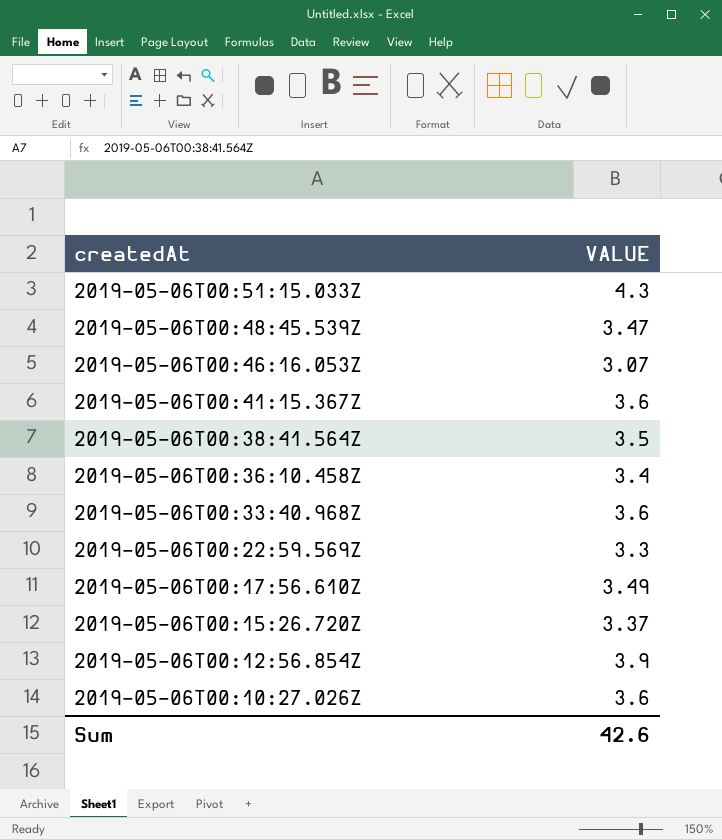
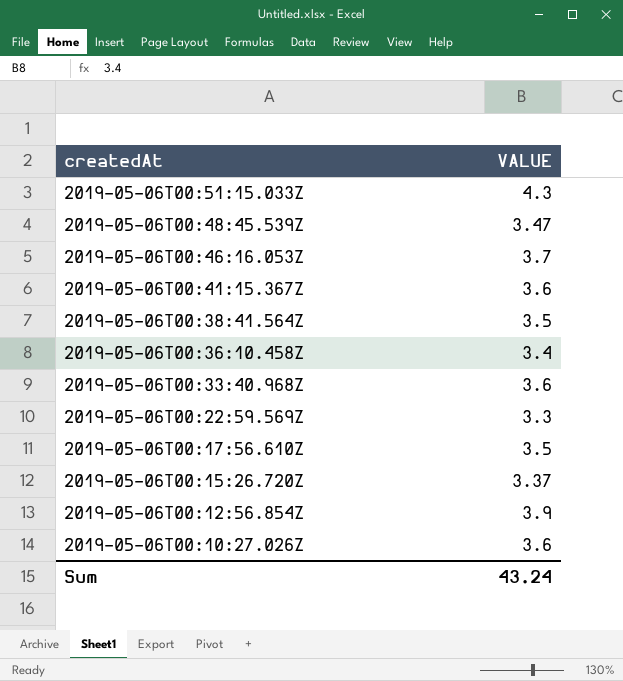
2019-05-06T00:46:16.053Z | VALUE: 3.07 -> 3.7
2019-05-06T00:17:56.610Z | VALUE: 3.49 -> 3.5
Sum | VALUE: 42.6 -> 43.24

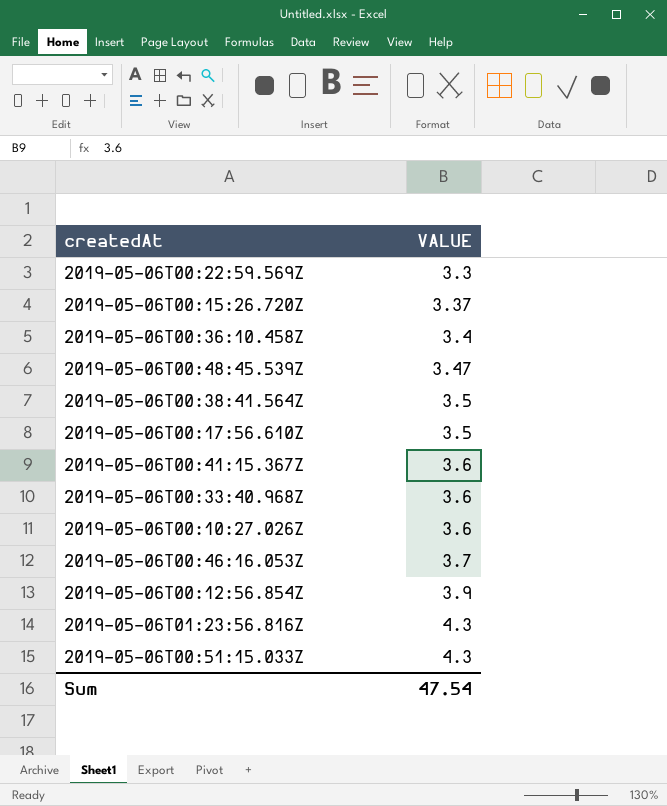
row order: createdAt descending -> VALUE ascending
row 2019-05-06T01:23:56.816Z: none -> 4.3
Sum | VALUE: 43.24 -> 47.54

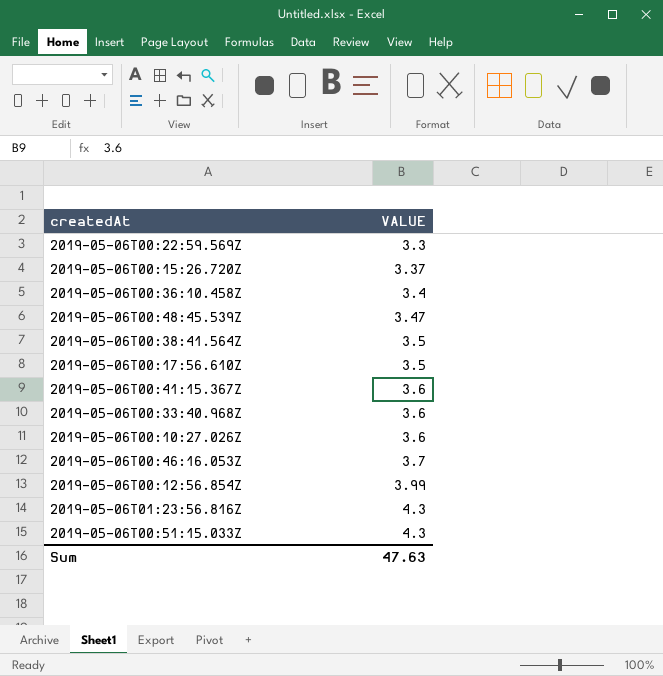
2019-05-06T00:12:56.854Z | VALUE: 3.9 -> 3.99
Sum | VALUE: 47.54 -> 47.63

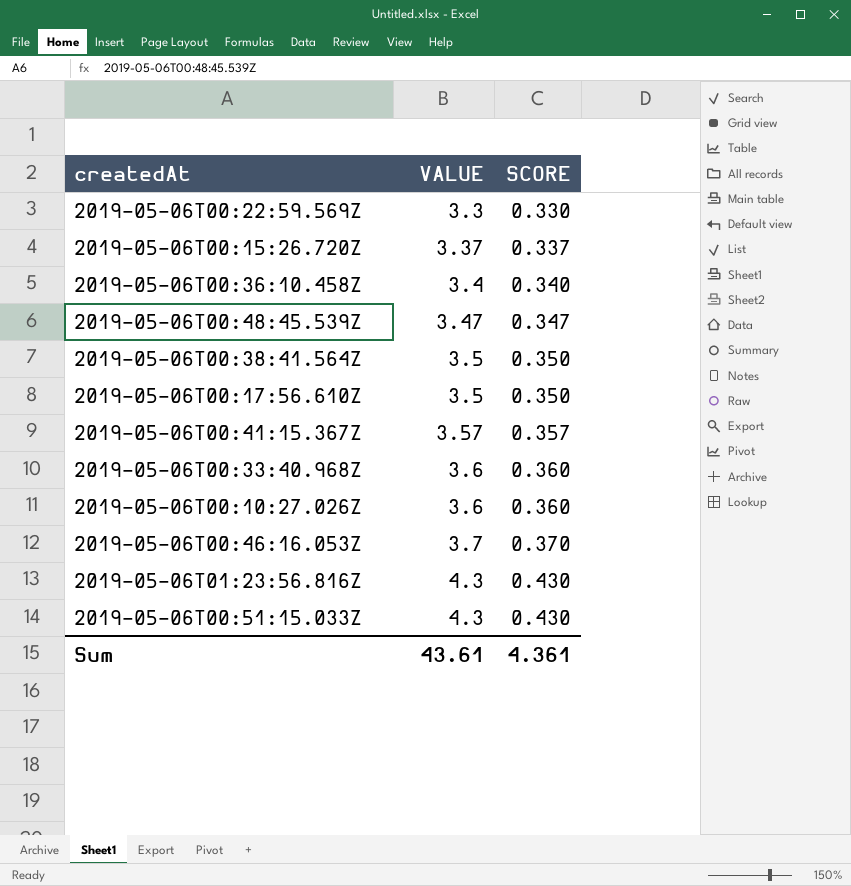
column SCORE | formula: none -> [VALUE] * 0.1
row 2019-05-06T00:12:56.854Z: 3.99 -> none
2019-05-06T00:41:15.367Z | VALUE: 3.6 -> 3.57
Sum | VALUE: 47.63 -> 43.61

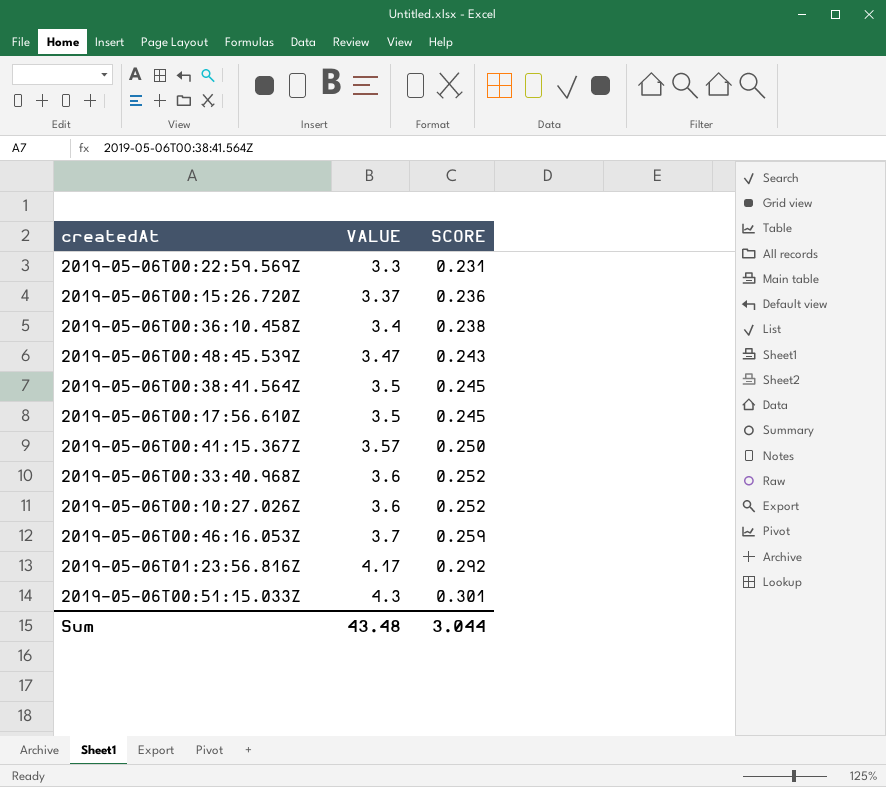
column SCORE | formula: [VALUE] * 0.1 -> [VALUE] * 0.07
2019-05-06T01:23:56.816Z | VALUE: 4.3 -> 4.17
Sum | VALUE: 43.61 -> 43.48
Sum | SCORE: 4.361 -> 3.044

